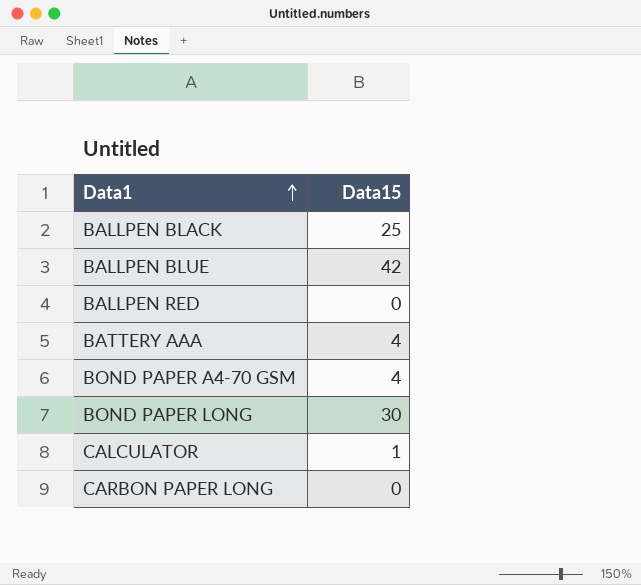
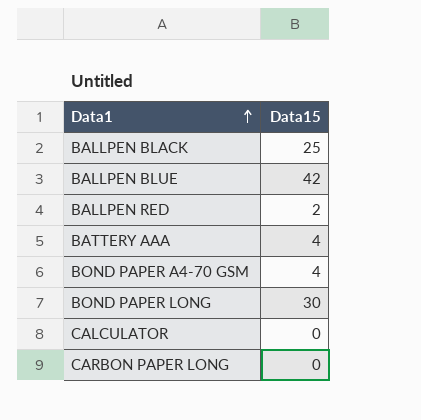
BALLPEN RED | Data15: 0 -> 2
CALCULATOR | Data15: 1 -> 0

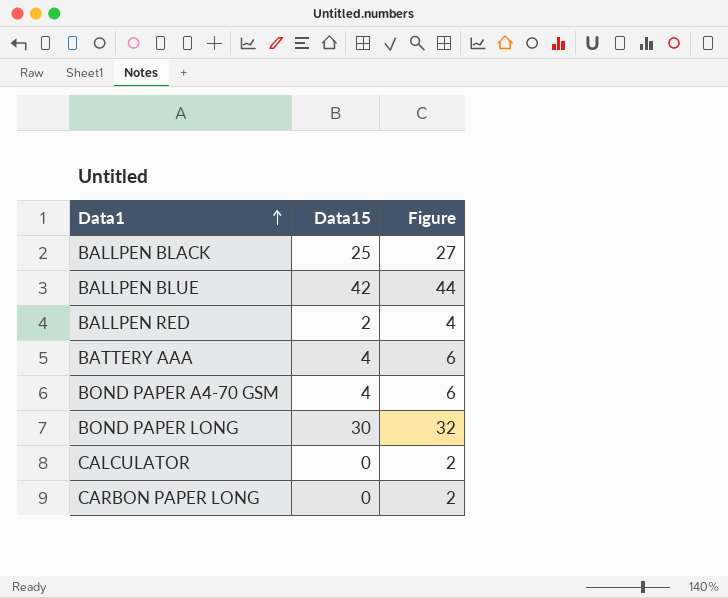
column Figure | formula: none -> [Data15] + 2

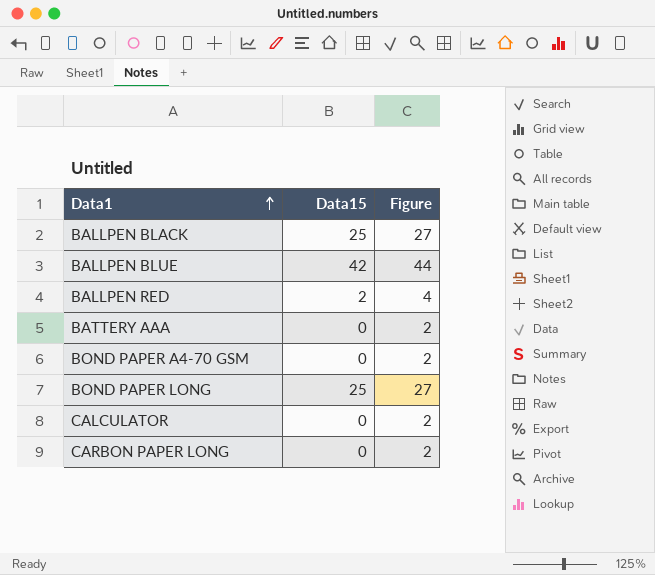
BATTERY AAA | Data15: 4 -> 0
BATTERY AAA | Figure: 6 -> 2
BOND PAPER A4-70 GSM | Data15: 4 -> 0
BOND PAPER A4-70 GSM | Figure: 6 -> 2
BOND PAPER LONG | Data15: 30 -> 25
BOND PAPER LONG | Figure: 32 -> 27

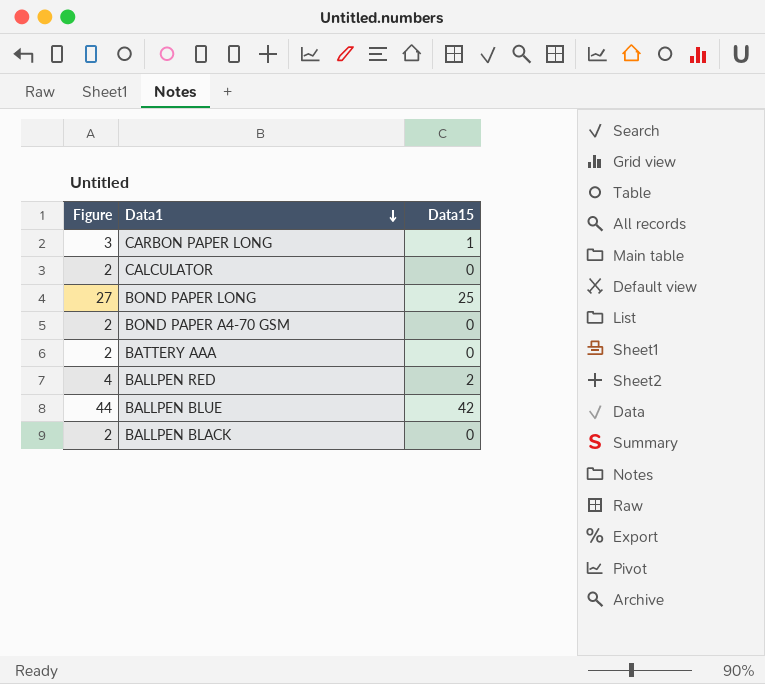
row order: Data1 ascending -> Data1 descending
column Figure | position: 3 -> 1
CARBON PAPER LONG | Figure: 2 -> 3
CARBON PAPER LONG | Data15: 0 -> 1
BALLPEN BLACK | Figure: 27 -> 2
BALLPEN BLACK | Data15: 25 -> 0

